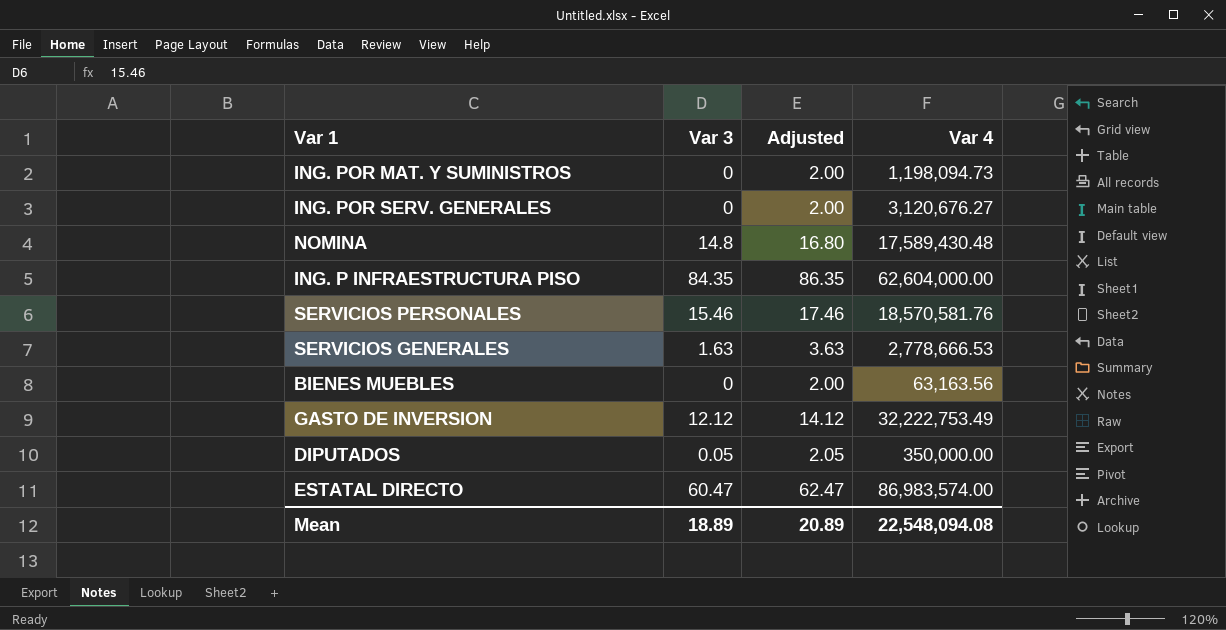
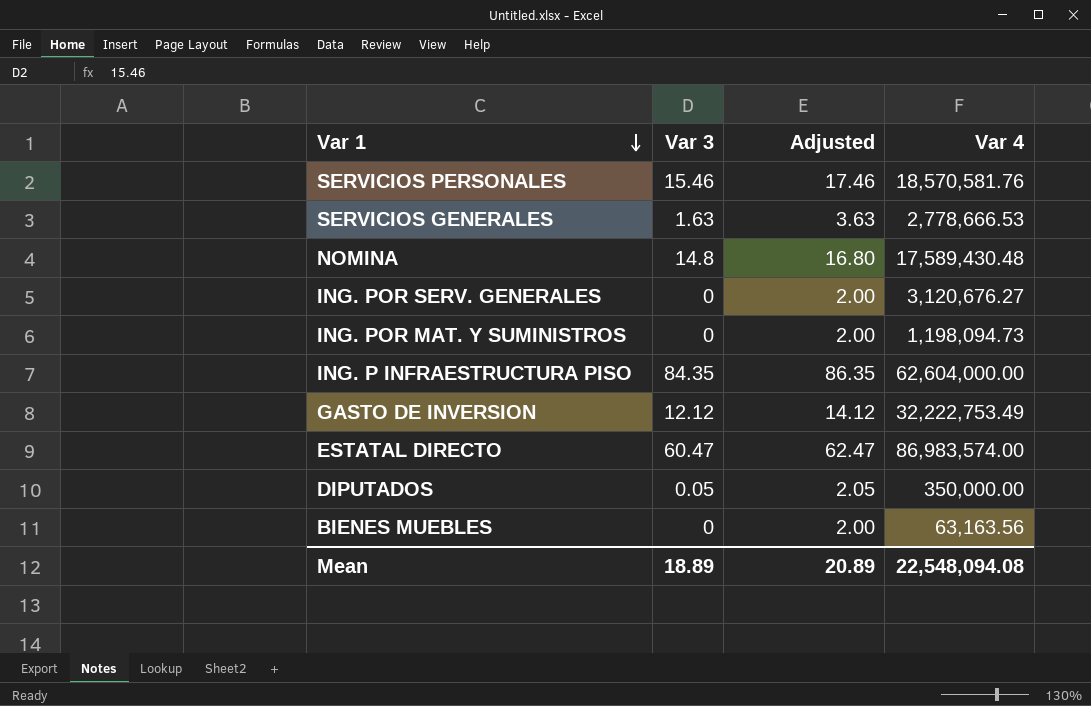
row order: none -> Var 1 descending

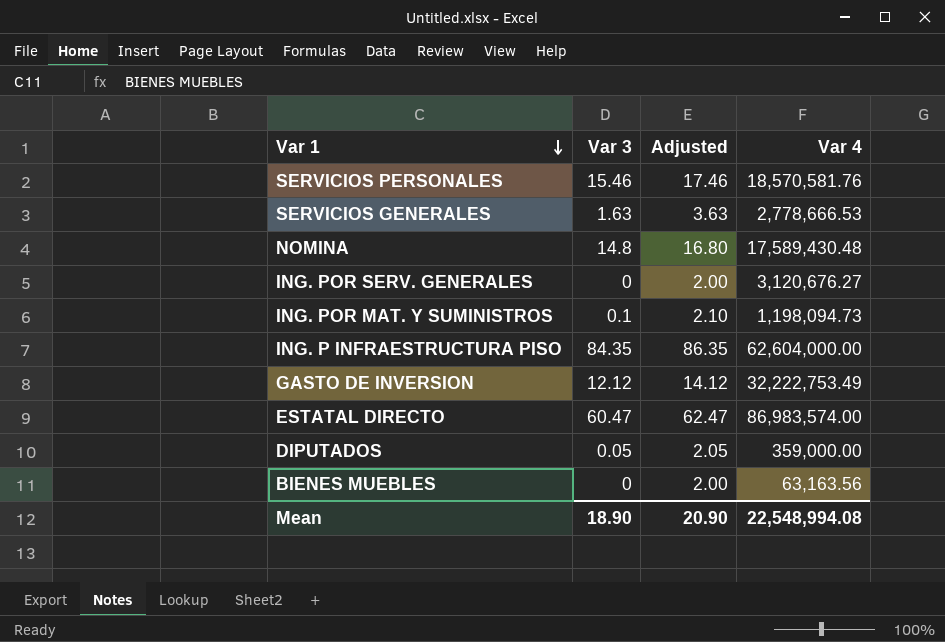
ING. POR MAT. Y SUMINISTROS | Var 3: 0 -> 0.1
ING. POR MAT. Y SUMINISTROS | Adjusted: 2.00 -> 2.10
DIPUTADOS | Var 4: 350,000.00 -> 359,000.00
Mean | Var 3: 18.89 -> 18.90
Mean | Adjusted: 20.89 -> 20.90
Mean | Var 4: 22,548,094.08 -> 22,548,994.08

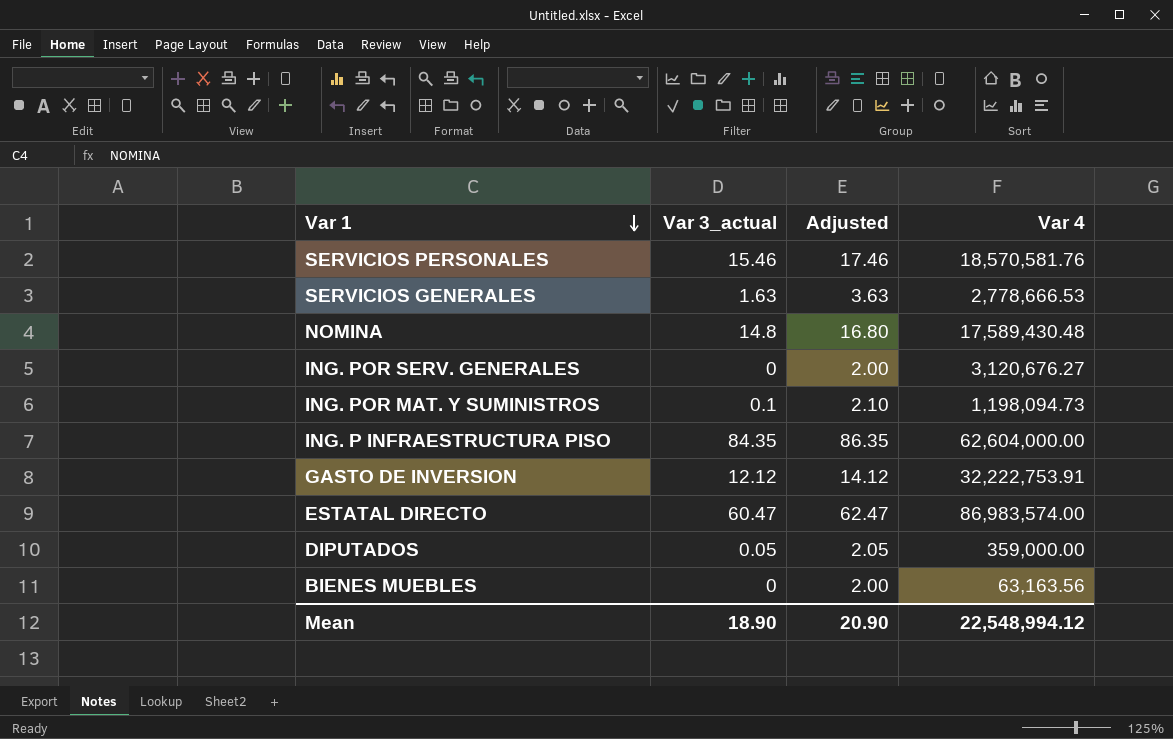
column name: Var 3 -> Var 3_actual
GASTO DE INVERSION | Var 4: 32,222,753.49 -> 32,222,753.91
Mean | Var 4: 22,548,994.08 -> 22,548,994.12

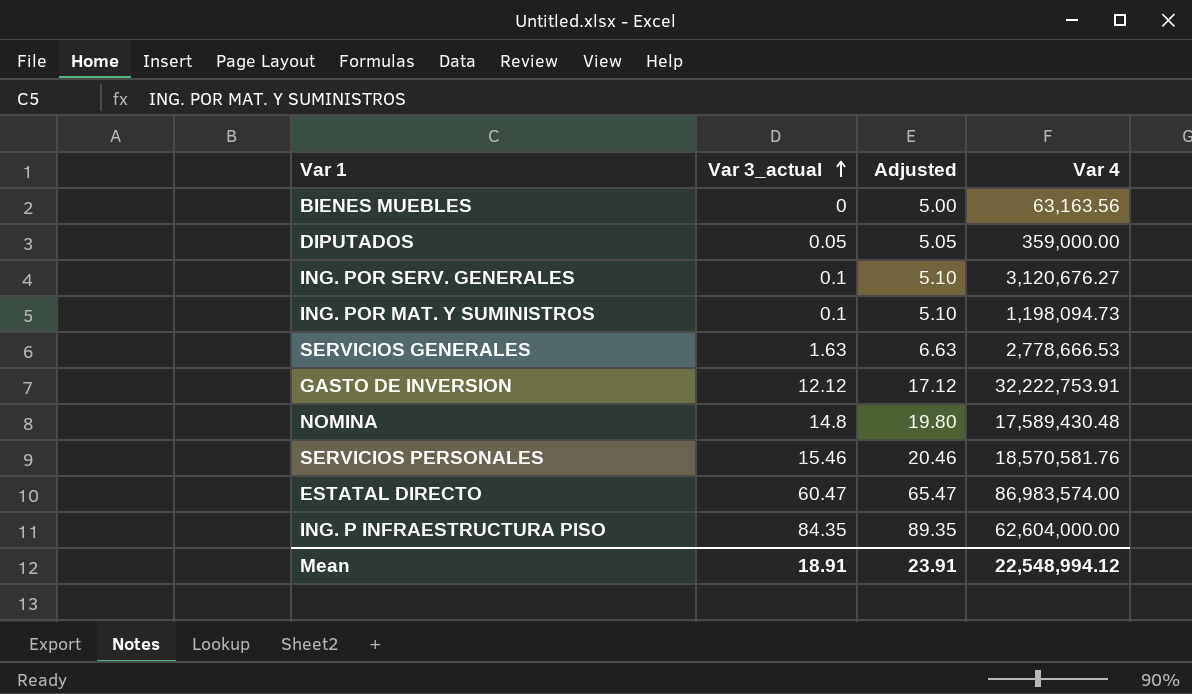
row order: Var 1 descending -> Var 3_actual ascending
column Adjusted | formula: [Var 3_actual] + 2 -> [Var 3_actual] + 5
ING. POR SERV. GENERALES | Var 3_actual: 0 -> 0.1
Mean | Var 3_actual: 18.90 -> 18.91
Mean | Adjusted: 20.90 -> 23.91

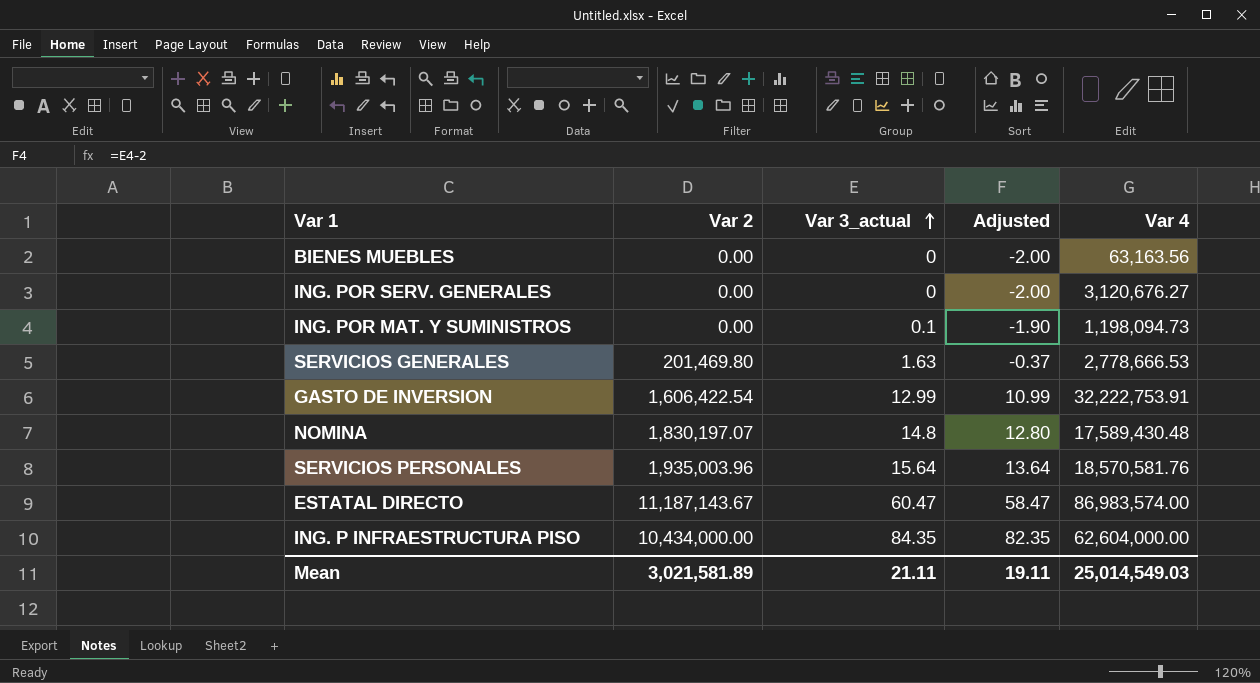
column Var 2 | position: none -> 2
column Adjusted | formula: [Var 3_actual] + 5 -> [Var 3_actual] - 2
row DIPUTADOS: 0.05 | 5.05 | 359,000.00 -> none
ING. POR SERV. GENERALES | Var 3_actual: 0.1 -> 0
GASTO DE INVERSION | Var 3_actual: 12.12 -> 12.99
SERVICIOS PERSONALES | Var 3_actual: 15.46 -> 15.64
Mean | Var 3_actual: 18.91 -> 21.11
Mean | Adjusted: 23.91 -> 19.11
Mean | Var 4: 22,548,994.12 -> 25,014,549.03

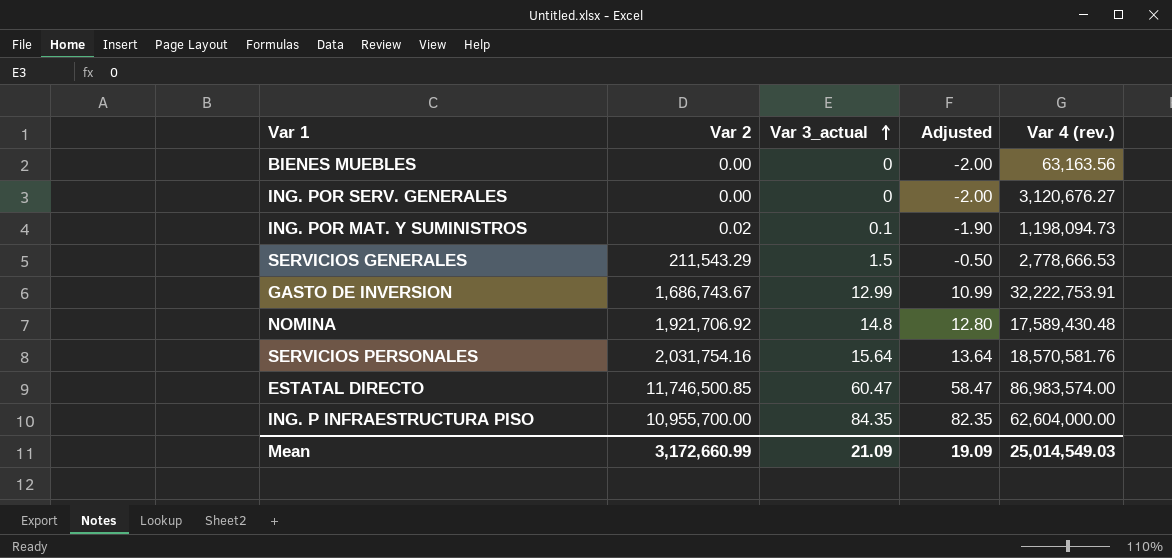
column name: Var 4 -> Var 4 (rev.)
ING. POR MAT. Y SUMINISTROS | Var 2: 0.00 -> 0.02
SERVICIOS GENERALES | Var 2: 201,469.80 -> 211,543.29
SERVICIOS GENERALES | Var 3_actual: 1.63 -> 1.5
SERVICIOS GENERALES | Adjusted: -0.37 -> -0.50
GASTO DE INVERSION | Var 2: 1,606,422.54 -> 1,686,743.67
NOMINA | Var 2: 1,830,197.07 -> 1,921,706.92
SERVICIOS PERSONALES | Var 2: 1,935,003.96 -> 2,031,754.16
ESTATAL DIRECTO | Var 2: 11,187,143.67 -> 11,746,500.85
ING. P INFRAESTRUCTURA PISO | Var 2: 10,434,000.00 -> 10,955,700.00
Mean | Var 2: 3,021,581.89 -> 3,172,660.99
Mean | Var 3_actual: 21.11 -> 21.09
Mean | Adjusted: 19.11 -> 19.09

